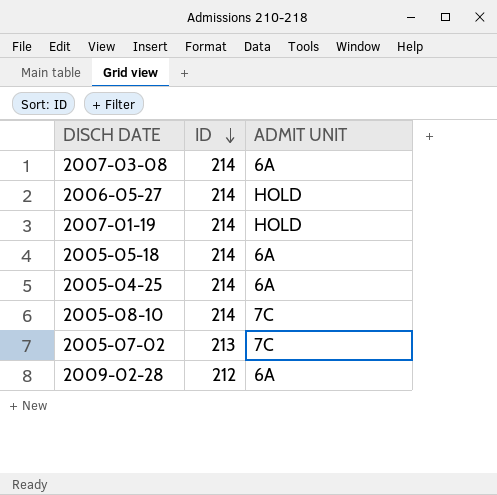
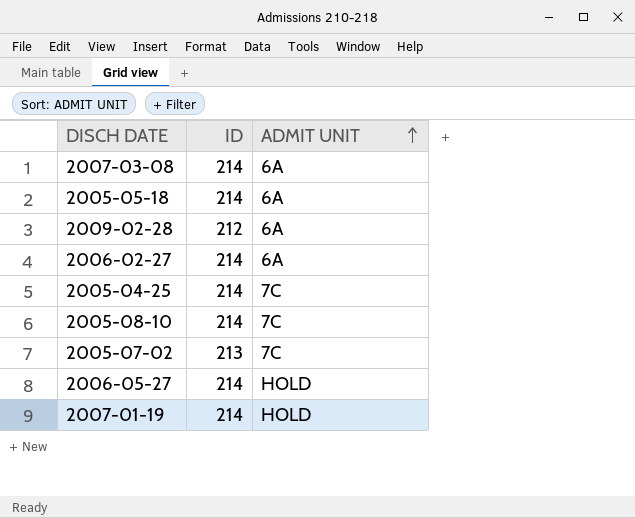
row order: ID descending -> ADMIT UNIT ascending
row 2006-02-27: none -> 214 | 6A
2005-04-25 | ADMIT UNIT: 6A -> 7C

